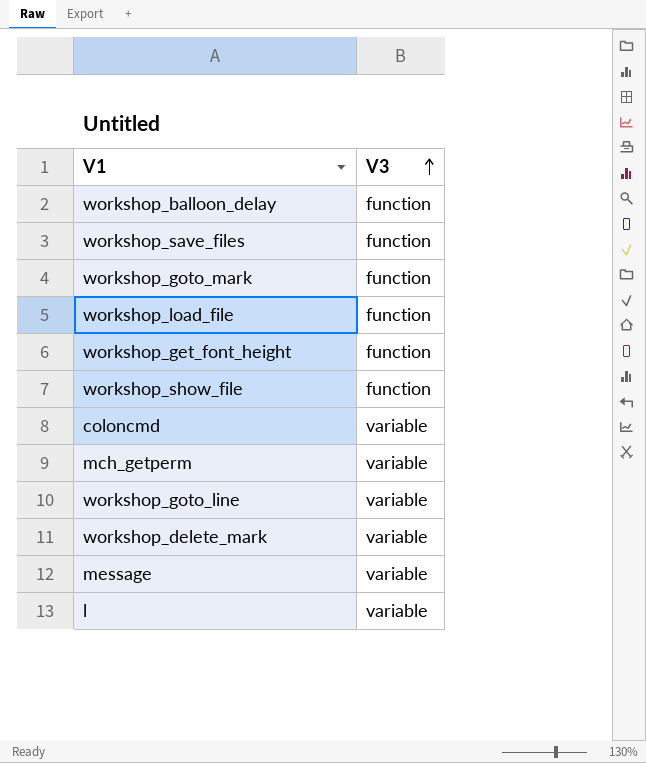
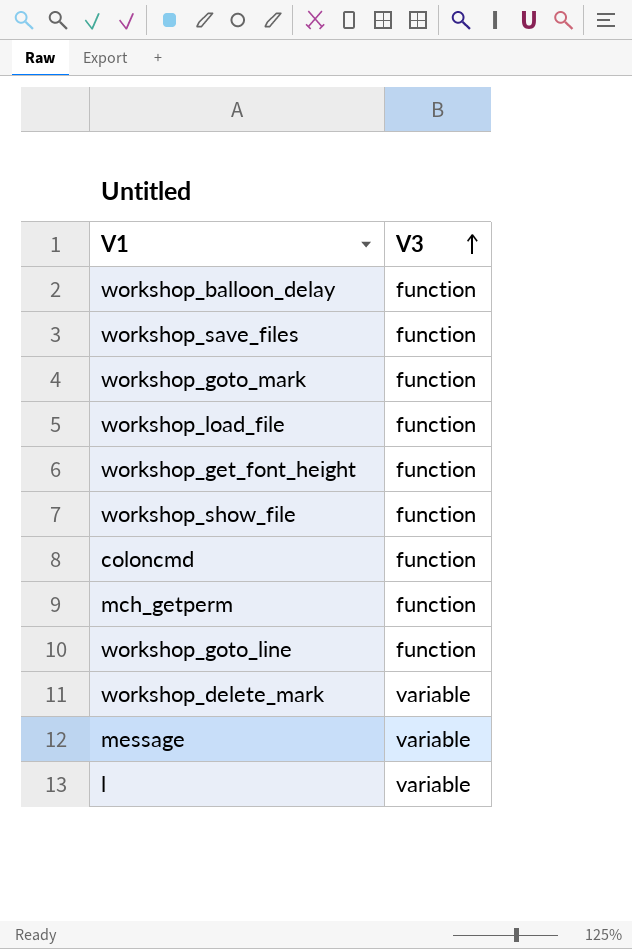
coloncmd | V3: variable -> function
mch_getperm | V3: variable -> function
workshop_goto_line | V3: variable -> function

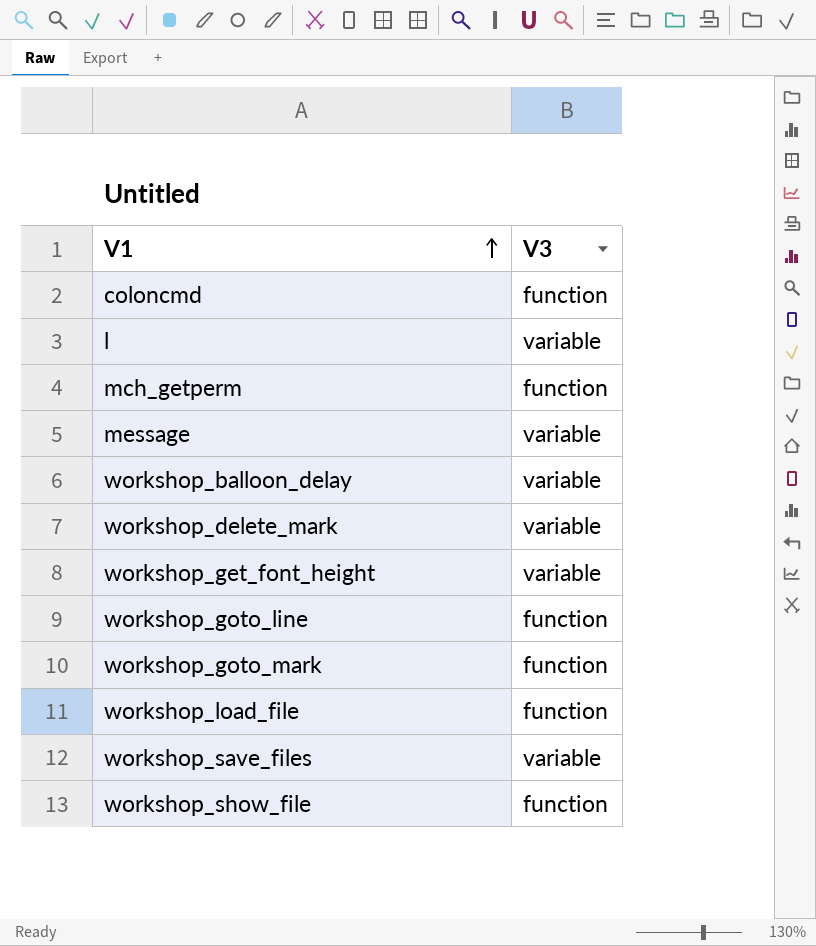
row order: V3 ascending -> V1 ascending
workshop_balloon_delay | V3: function -> variable
workshop_get_font_height | V3: function -> variable
workshop_save_files | V3: function -> variable

